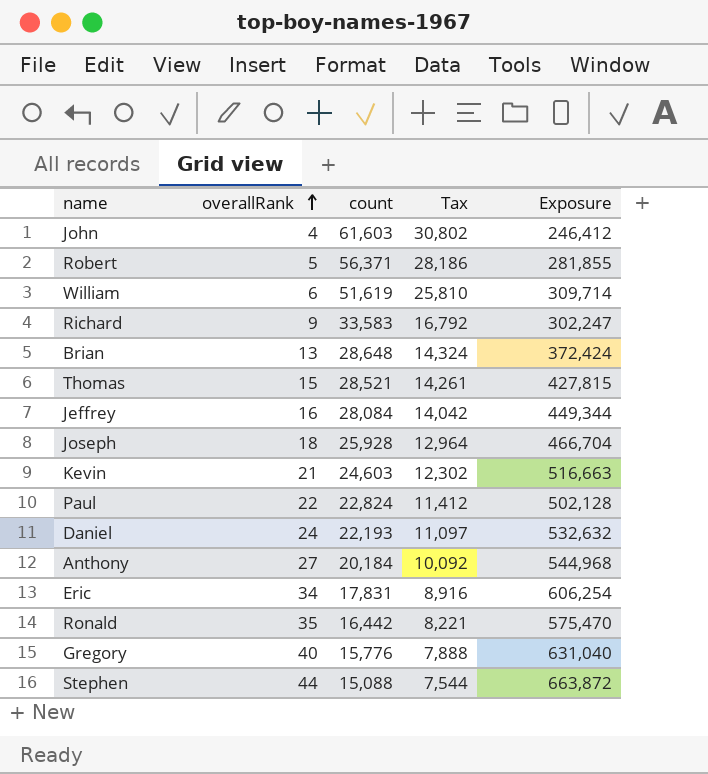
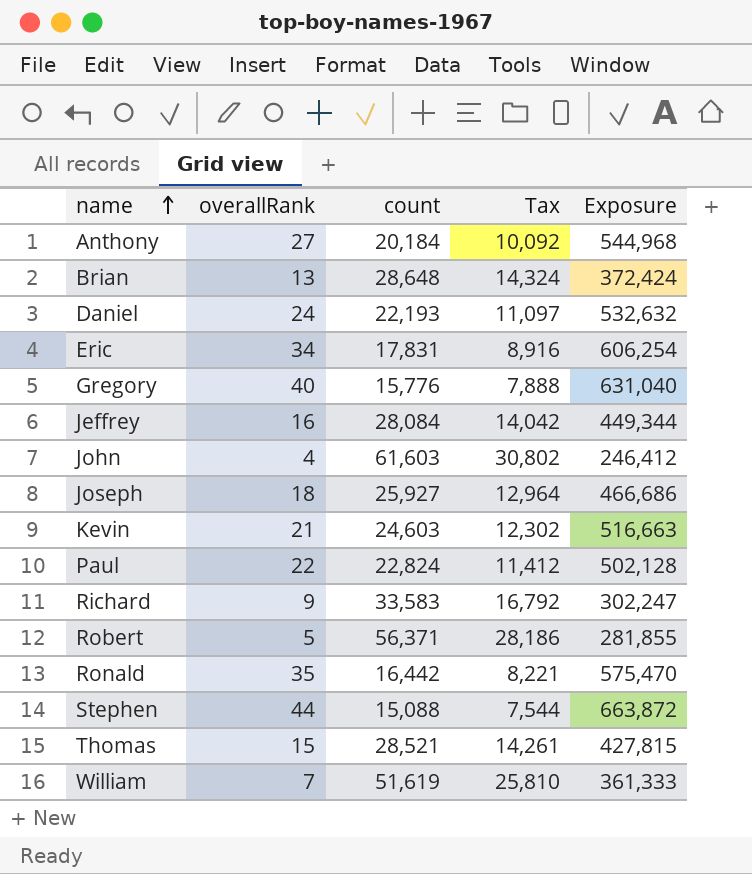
row order: overallRank ascending -> name ascending
Joseph | count: 25,928 -> 25,927
Joseph | Exposure: 466,704 -> 466,686
William | overallRank: 6 -> 7
William | Exposure: 309,714 -> 361,333

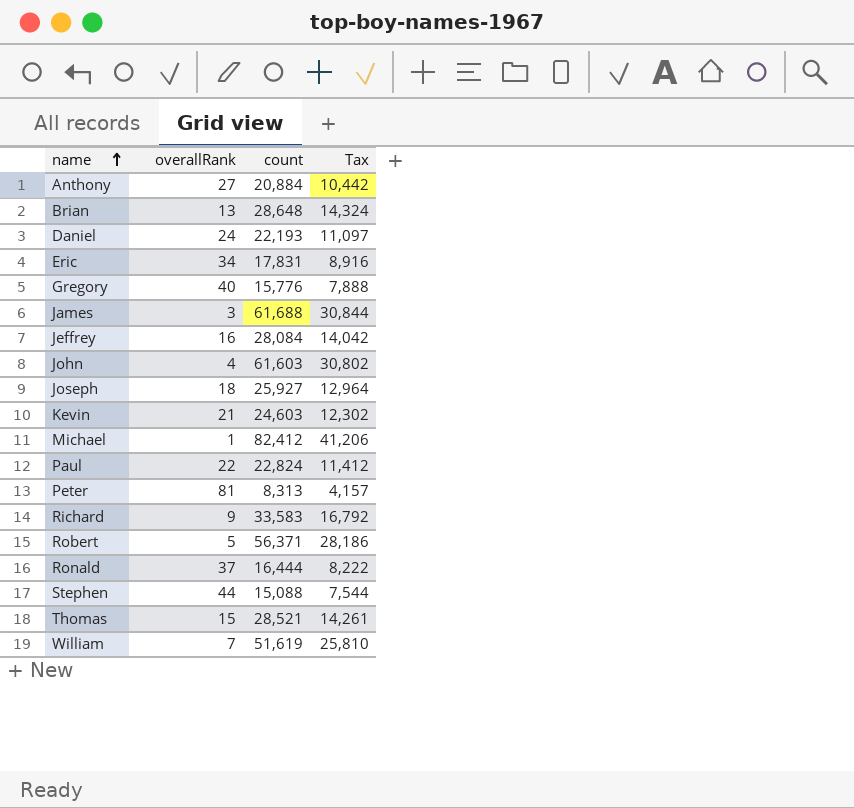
column Exposure | formula: [overallRank] * [count] -> none
Anthony | count: 20,184 -> 20,884
Anthony | Tax: 10,092 -> 10,442
row James: none -> 3 | 61,688 | 30,844
row Michael: none -> 1 | 82,412 | 41,206
row Peter: none -> 81 | 8,313 | 4,157
Ronald | overallRank: 35 -> 37
Ronald | count: 16,442 -> 16,444
Ronald | Tax: 8,221 -> 8,222

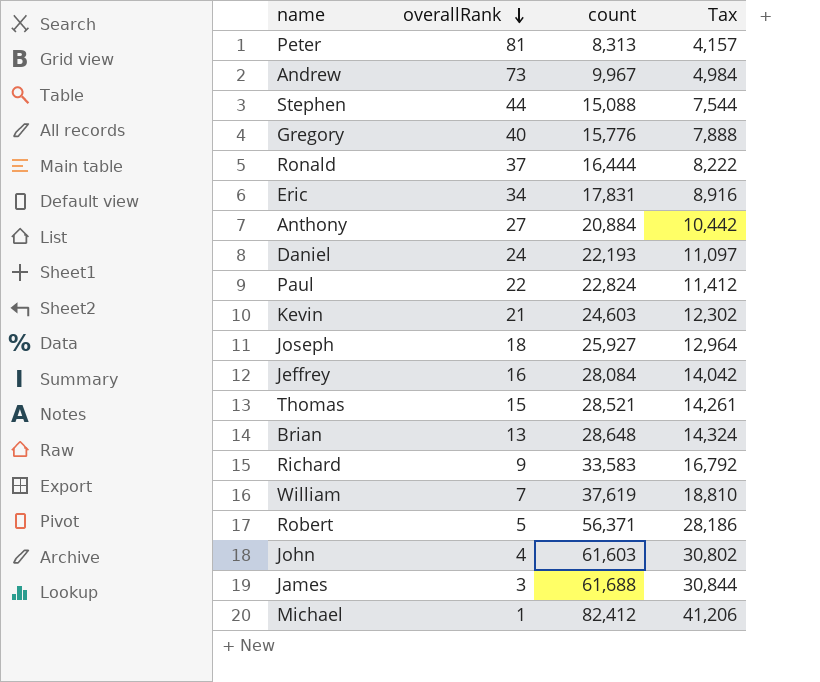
row order: name ascending -> overallRank descending
row Andrew: none -> 73 | 9,967 | 4,984
William | count: 51,619 -> 37,619
William | Tax: 25,810 -> 18,810

